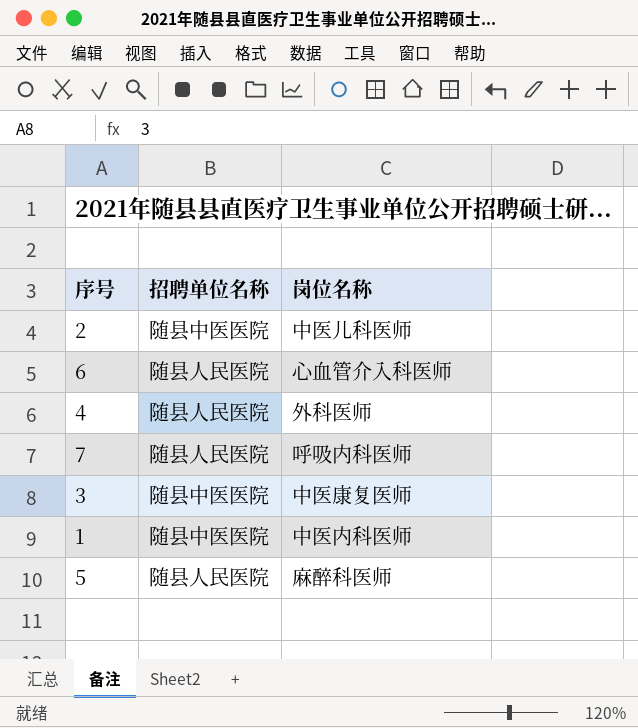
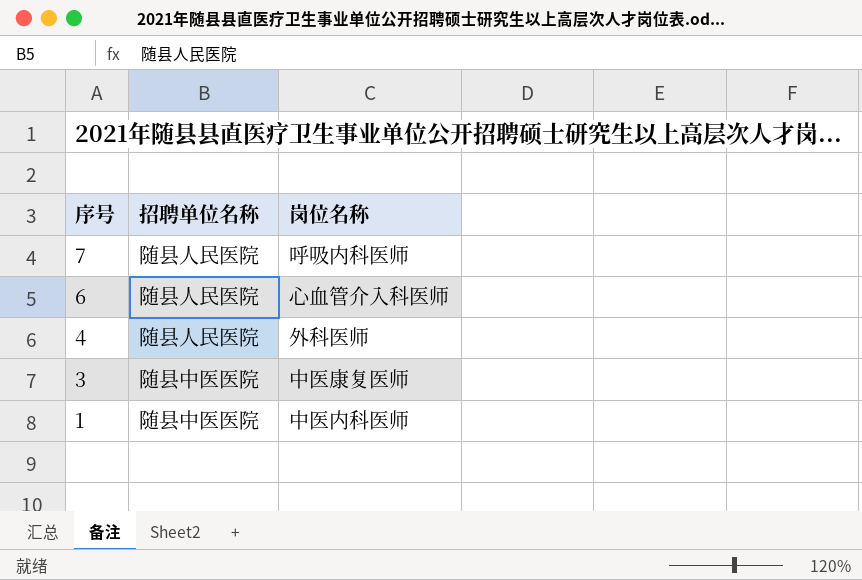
row order: none -> 序号 descending
row 2: 随县中医医院 | 中医儿科医师 -> none
row 5: 随县人民医院 | 麻醉科医师 -> none

